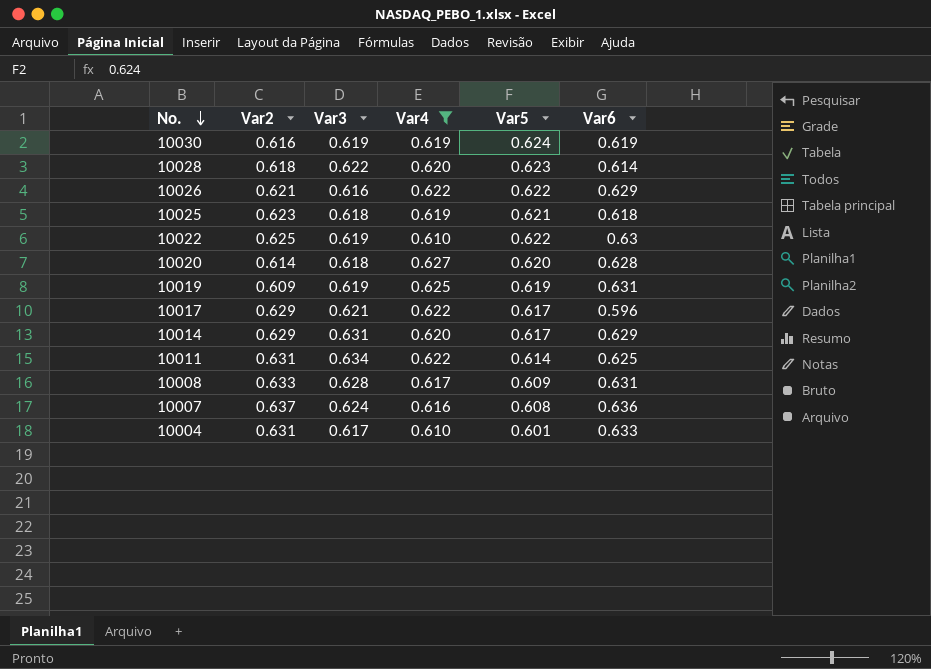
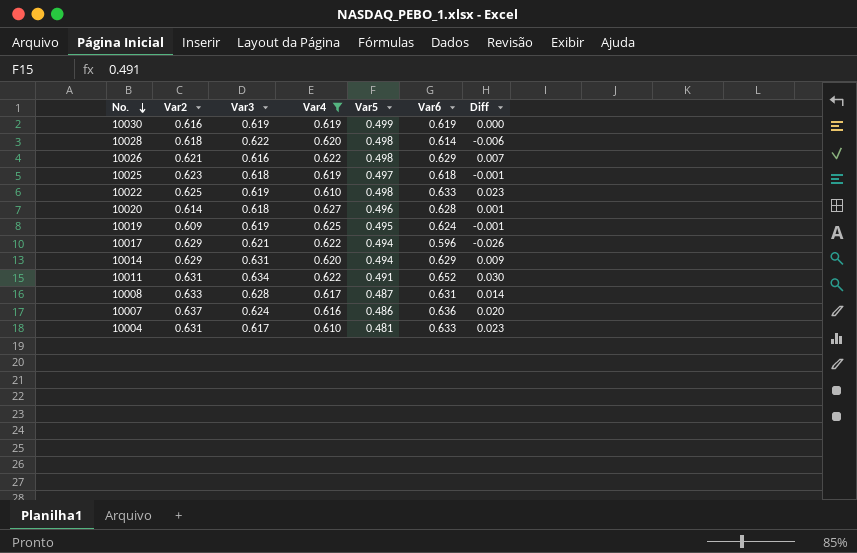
column Diff | formula: none -> [Var6] - [Var4]
10030 | Var5: 0.624 -> 0.499
10028 | Var5: 0.623 -> 0.498
10026 | Var5: 0.622 -> 0.498
10025 | Var5: 0.621 -> 0.497
10022 | Var5: 0.622 -> 0.498
10022 | Var6: 0.63 -> 0.633
10020 | Var5: 0.620 -> 0.496
10019 | Var5: 0.619 -> 0.495
10019 | Var6: 0.631 -> 0.624
10017 | Var5: 0.617 -> 0.494
10014 | Var5: 0.617 -> 0.494
10011 | Var5: 0.614 -> 0.491
10011 | Var6: 0.625 -> 0.652
10008 | Var5: 0.609 -> 0.487
10007 | Var5: 0.608 -> 0.486
10004 | Var5: 0.601 -> 0.481

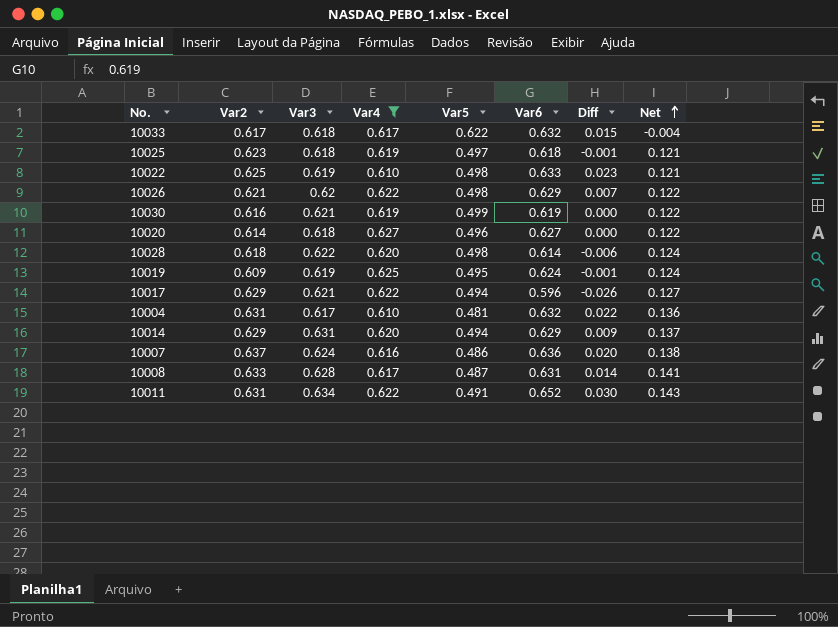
row order: No. descending -> Net ascending
column Net | formula: none -> [Var3] - [Var5]
row 10033: none -> 0.617 | 0.618 | 0.617 | 0.622 | 0.632 | 0.015 | -0.004
10026 | Var3: 0.616 -> 0.62
10030 | Var3: 0.619 -> 0.621
10020 | Var6: 0.628 -> 0.627
10020 | Diff: 0.001 -> 0.000
10004 | Var6: 0.633 -> 0.632
10004 | Diff: 0.023 -> 0.022

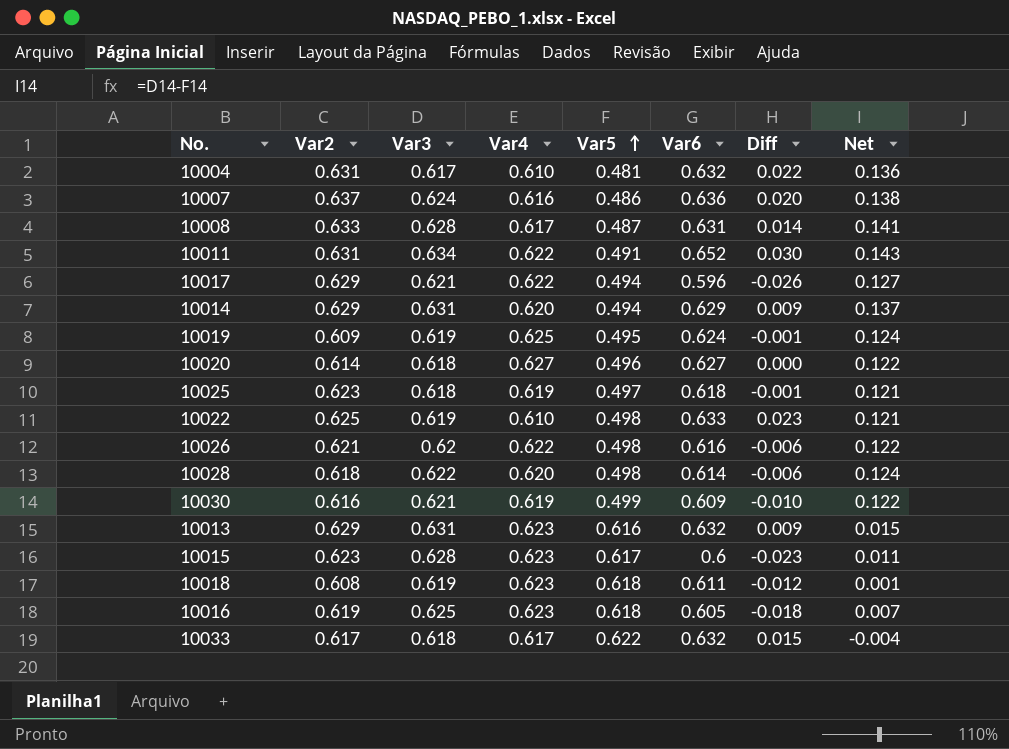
filter: Var4 != 0.623 -> none
row order: Net ascending -> Var5 ascending
10026 | Var6: 0.629 -> 0.616
10026 | Diff: 0.007 -> -0.006
10030 | Var6: 0.619 -> 0.609
10030 | Diff: 0.000 -> -0.010

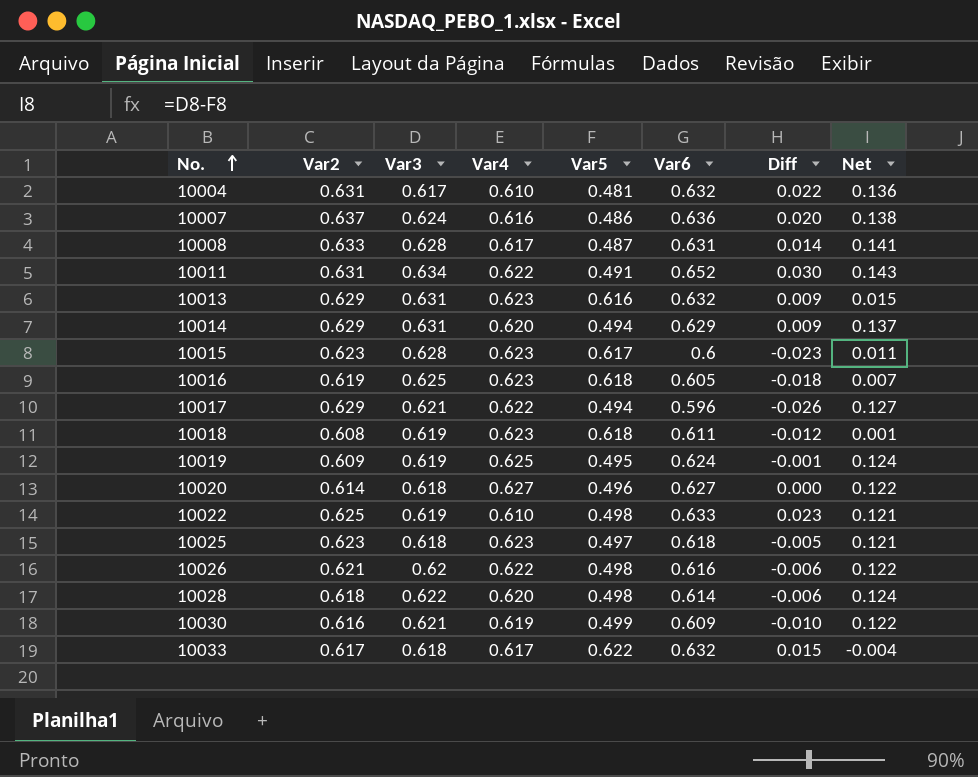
row order: Var5 ascending -> No. ascending
10025 | Var4: 0.619 -> 0.623
10025 | Diff: -0.001 -> -0.005

